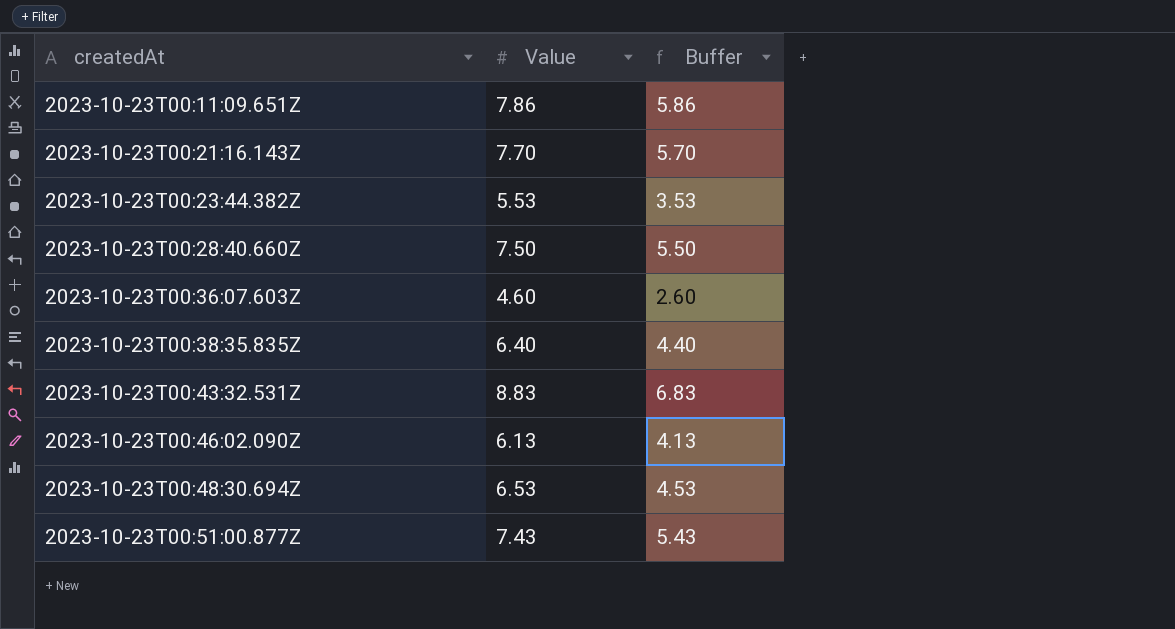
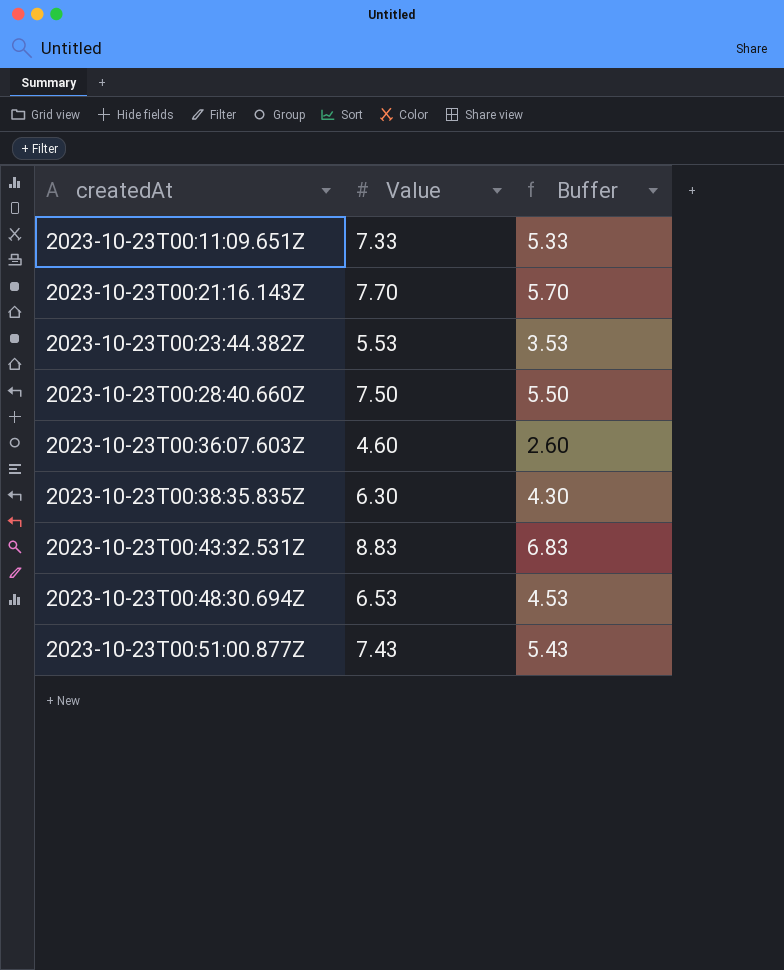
row 2023-10-23T00:46:02.090Z: 6.13 | 4.13 -> none
2023-10-23T00:11:09.651Z | Value: 7.86 -> 7.33
2023-10-23T00:11:09.651Z | Buffer: 5.86 -> 5.33
2023-10-23T00:38:35.835Z | Value: 6.40 -> 6.30
2023-10-23T00:38:35.835Z | Buffer: 4.40 -> 4.30

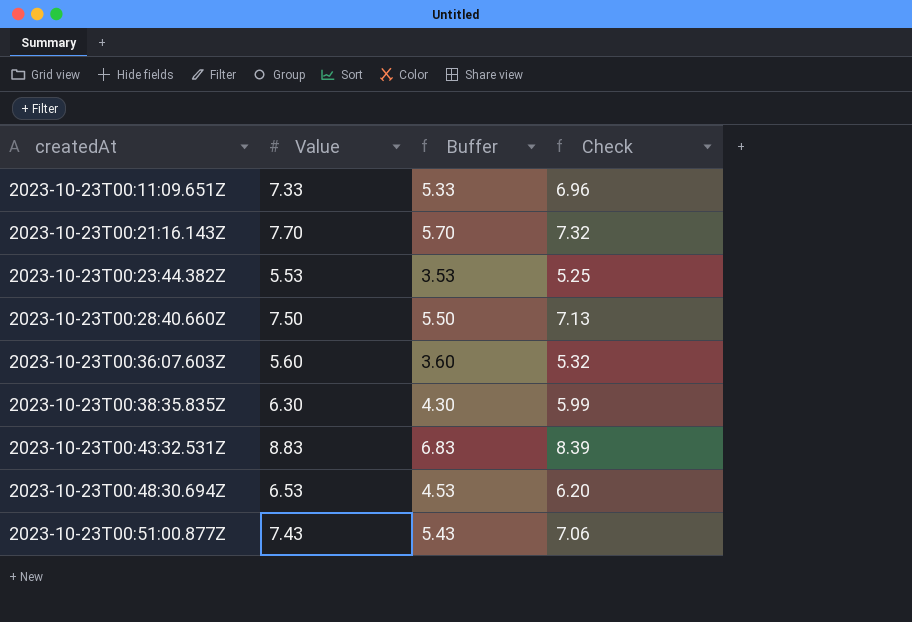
column Check | formula: none -> [Value] * 0.95
2023-10-23T00:36:07.603Z | Value: 4.60 -> 5.60
2023-10-23T00:36:07.603Z | Buffer: 2.60 -> 3.60

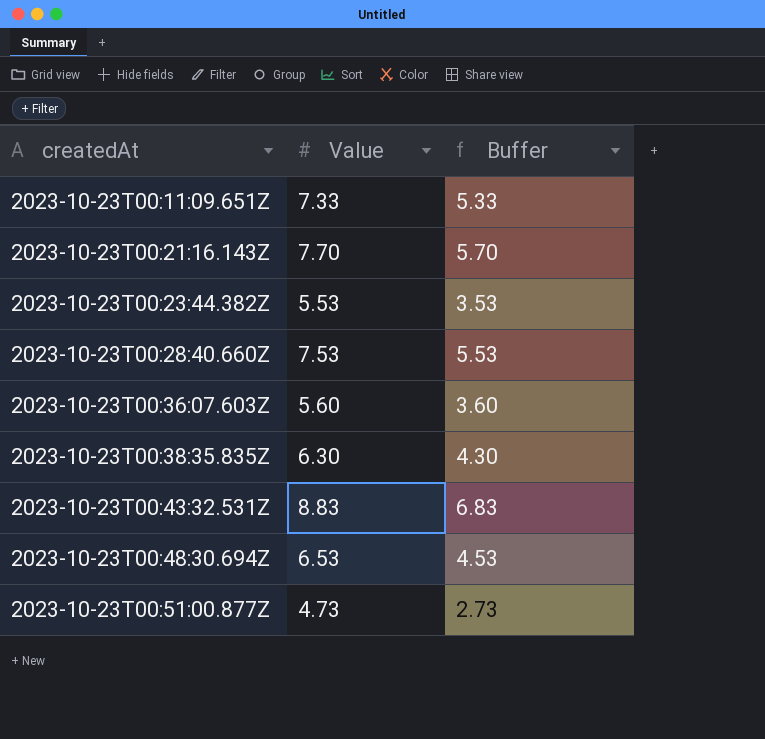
column Check | formula: [Value] * 0.95 -> none
2023-10-23T00:28:40.660Z | Value: 7.50 -> 7.53
2023-10-23T00:28:40.660Z | Buffer: 5.50 -> 5.53
2023-10-23T00:51:00.877Z | Value: 7.43 -> 4.73
2023-10-23T00:51:00.877Z | Buffer: 5.43 -> 2.73

